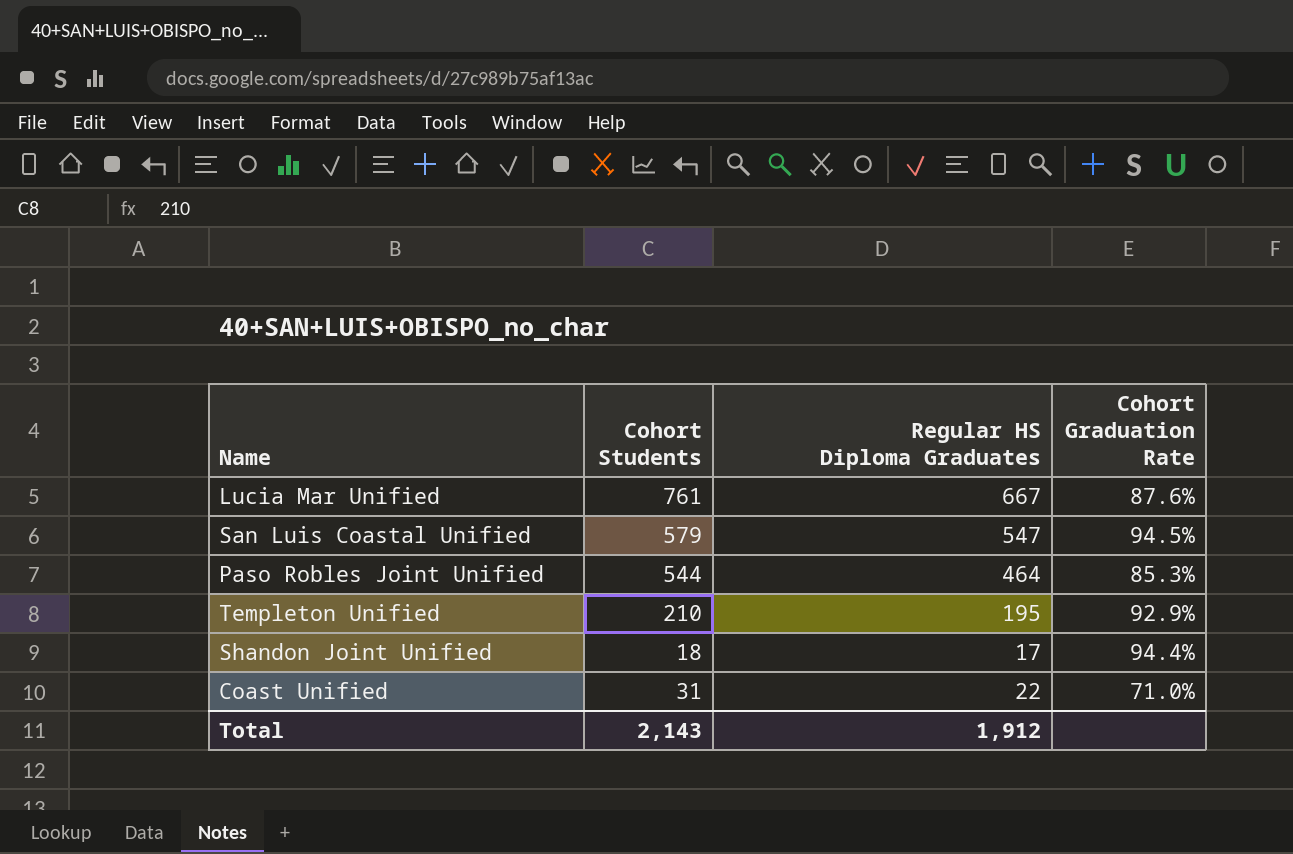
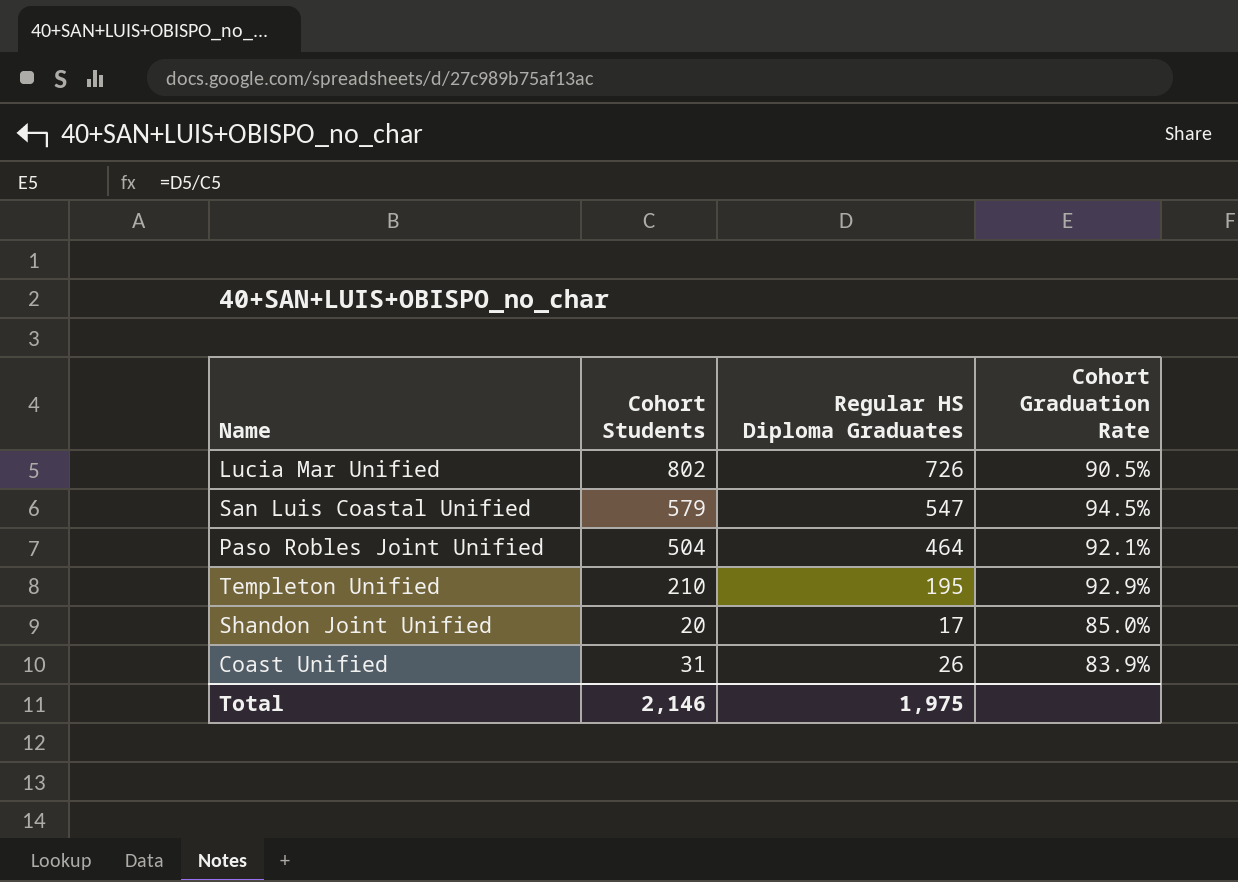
Lucia Mar Unified | Cohort Students: 761 -> 802
Lucia Mar Unified | Regular HS Diploma Graduates: 667 -> 726
Lucia Mar Unified | Cohort Graduation Rate: 87.6% -> 90.5%
Paso Robles Joint Unified | Cohort Students: 544 -> 504
Paso Robles Joint Unified | Cohort Graduation Rate: 85.3% -> 92.1%
Shandon Joint Unified | Cohort Students: 18 -> 20
Shandon Joint Unified | Cohort Graduation Rate: 94.4% -> 85.0%
Coast Unified | Regular HS Diploma Graduates: 22 -> 26
Coast Unified | Cohort Graduation Rate: 71.0% -> 83.9%
Total | Cohort Students: 2,143 -> 2,146
Total | Regular HS Diploma Graduates: 1,912 -> 1,975

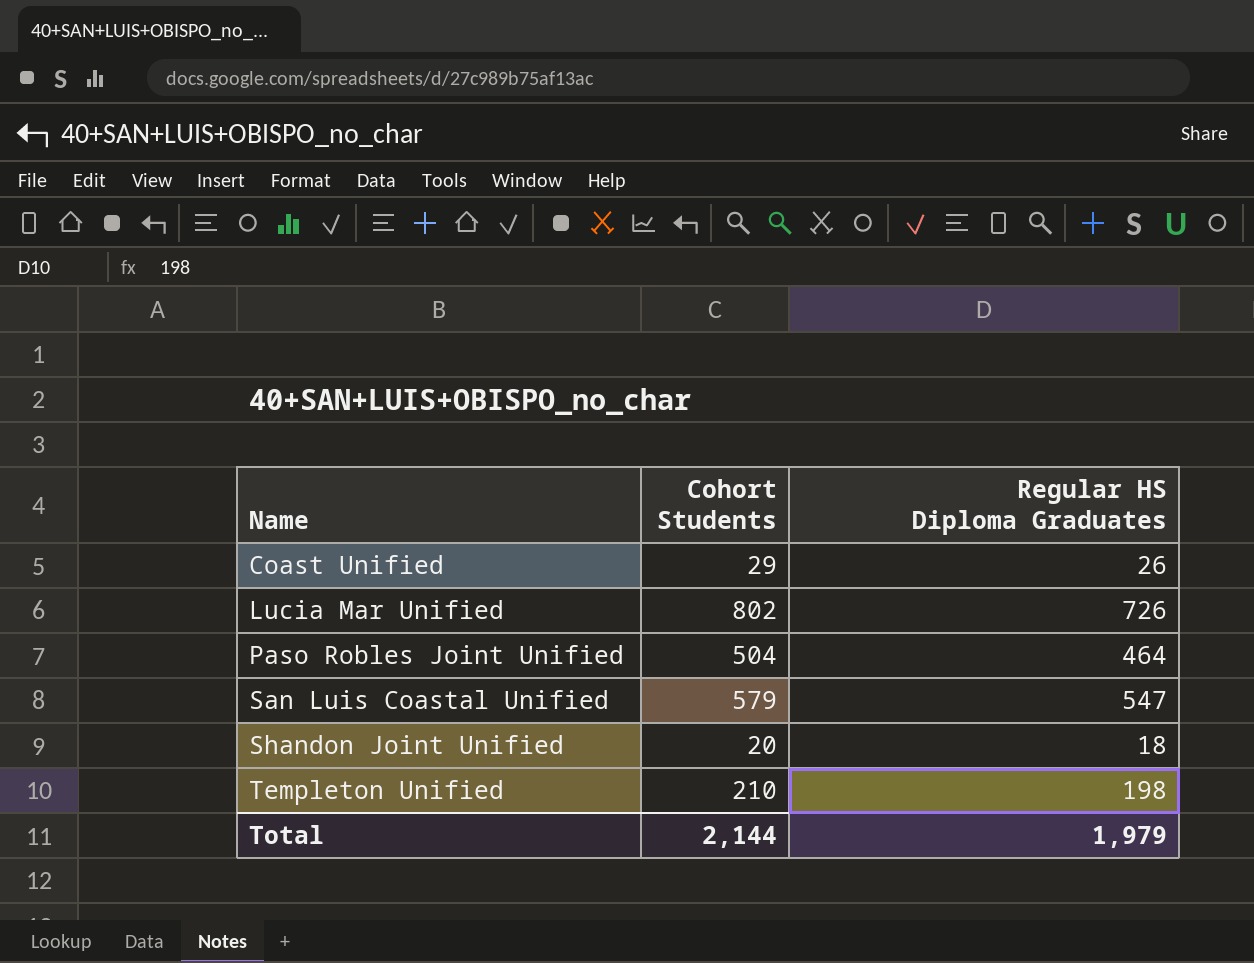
row order: none -> Name ascending
column Cohort Graduation Rate | formula: [Regular HS Diploma Graduates] / [Cohort Students] -> none
Coast Unified | Cohort Students: 31 -> 29
Shandon Joint Unified | Regular HS Diploma Graduates: 17 -> 18
Templeton Unified | Regular HS Diploma Graduates: 195 -> 198
Total | Cohort Students: 2,146 -> 2,144
Total | Regular HS Diploma Graduates: 1,975 -> 1,979

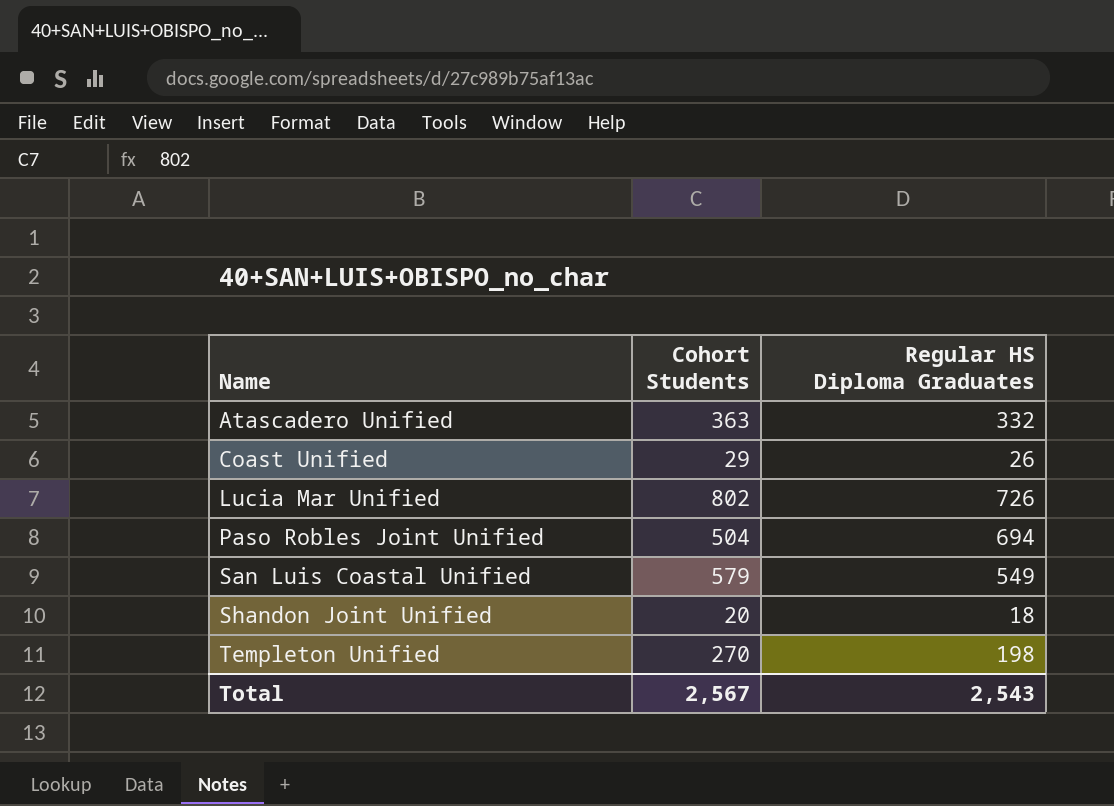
row Atascadero Unified: none -> 363 | 332
Paso Robles Joint Unified | Regular HS Diploma Graduates: 464 -> 694
San Luis Coastal Unified | Regular HS Diploma Graduates: 547 -> 549
Templeton Unified | Cohort Students: 210 -> 270
Total | Cohort Students: 2,144 -> 2,567
Total | Regular HS Diploma Graduates: 1,979 -> 2,543

